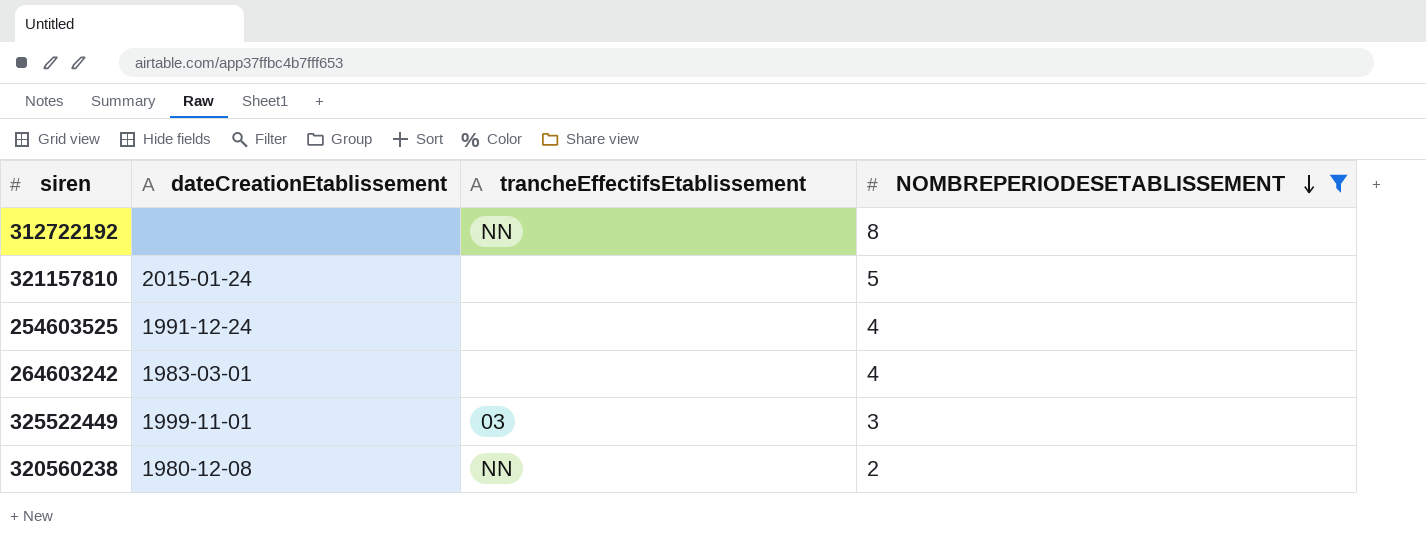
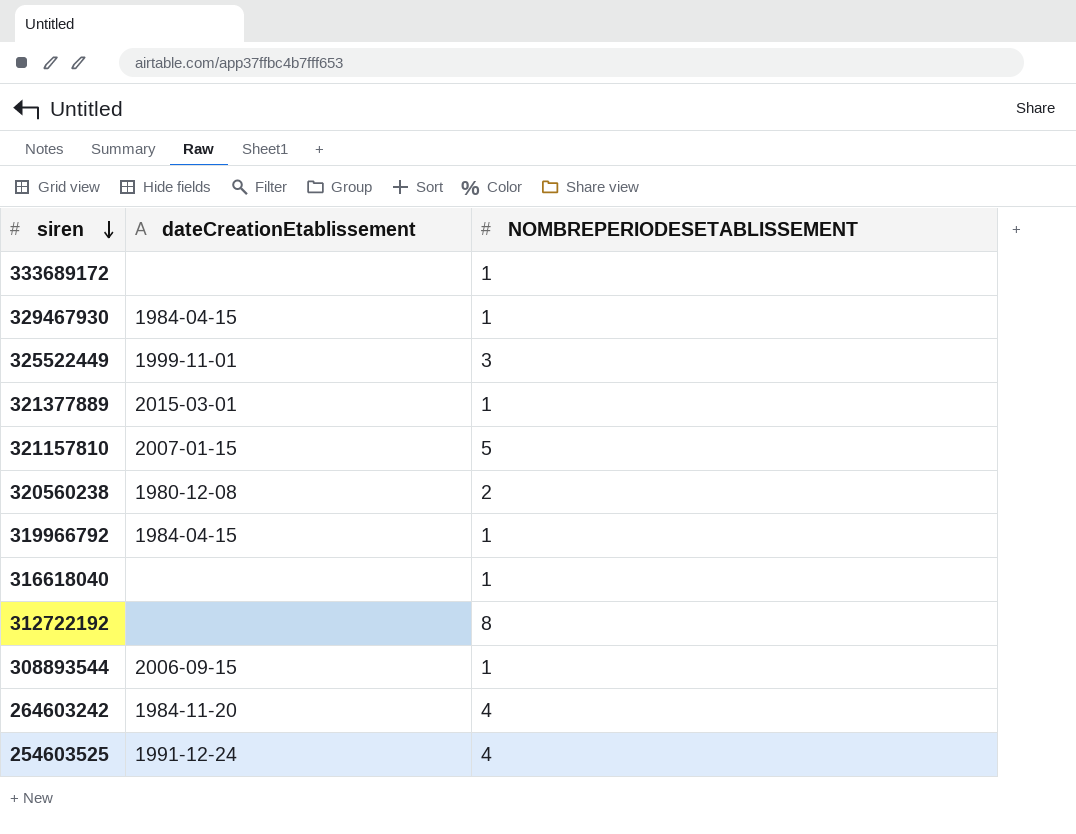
filter: NOMBREPERIODESETABLISSEMENT != 1 -> none
row order: NOMBREPERIODESETABLISSEMENT descending -> siren descending
column trancheEffectifsEtablissement | position: 3 -> none
321157810 | dateCreationEtablissement: 2015-01-24 -> 2007-01-15
264603242 | dateCreationEtablissement: 1983-03-01 -> 1984-11-20

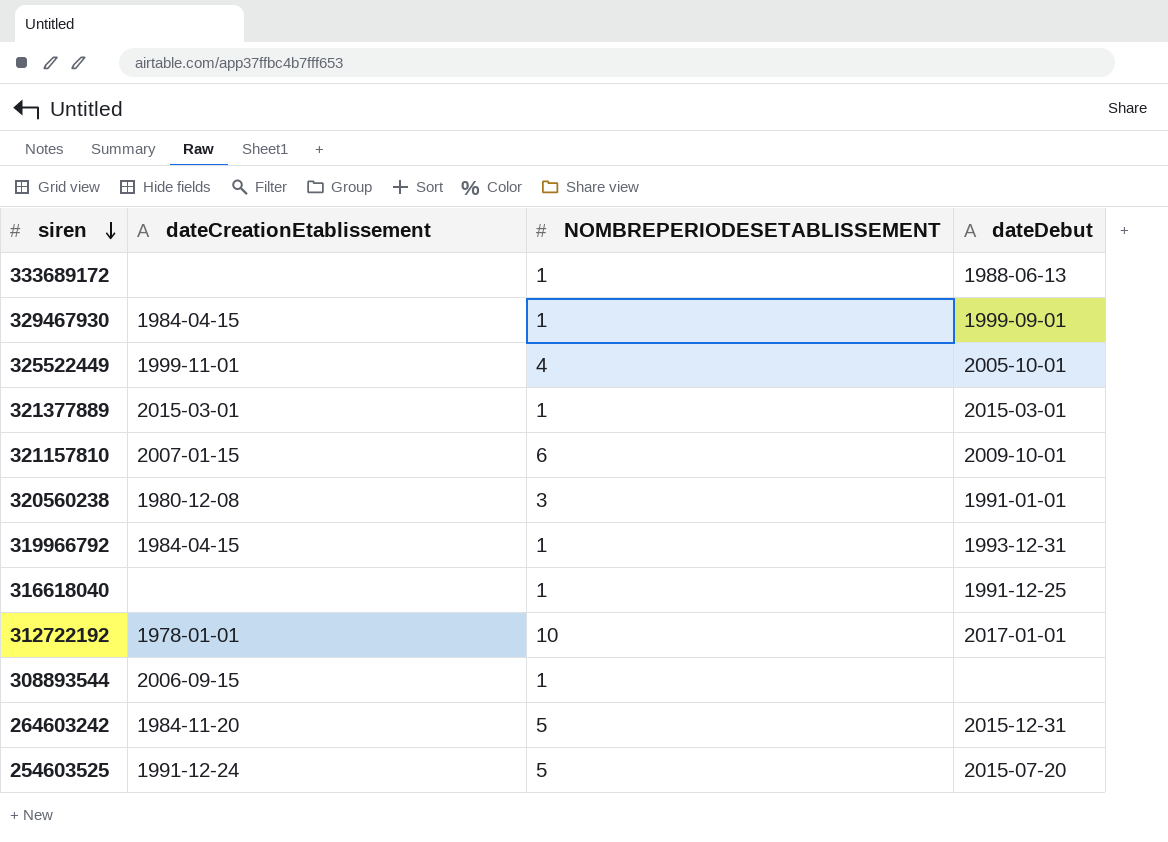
column dateDebut | position: none -> 4
325522449 | NOMBREPERIODESETABLISSEMENT: 3 -> 4
321157810 | NOMBREPERIODESETABLISSEMENT: 5 -> 6
320560238 | NOMBREPERIODESETABLISSEMENT: 2 -> 3
312722192 | dateCreationEtablissement: none -> 1978-01-01
312722192 | NOMBREPERIODESETABLISSEMENT: 8 -> 10
264603242 | NOMBREPERIODESETABLISSEMENT: 4 -> 5
254603525 | NOMBREPERIODESETABLISSEMENT: 4 -> 5

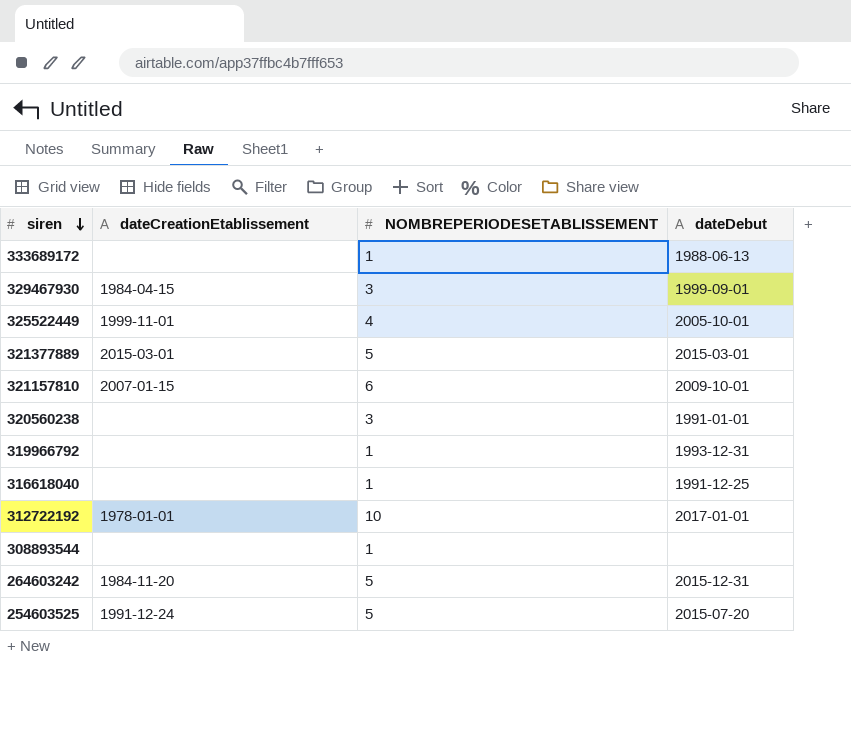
329467930 | NOMBREPERIODESETABLISSEMENT: 1 -> 3
321377889 | NOMBREPERIODESETABLISSEMENT: 1 -> 5
320560238 | dateCreationEtablissement: 1980-12-08 -> none
319966792 | dateCreationEtablissement: 1984-04-15 -> none
308893544 | dateCreationEtablissement: 2006-09-15 -> none

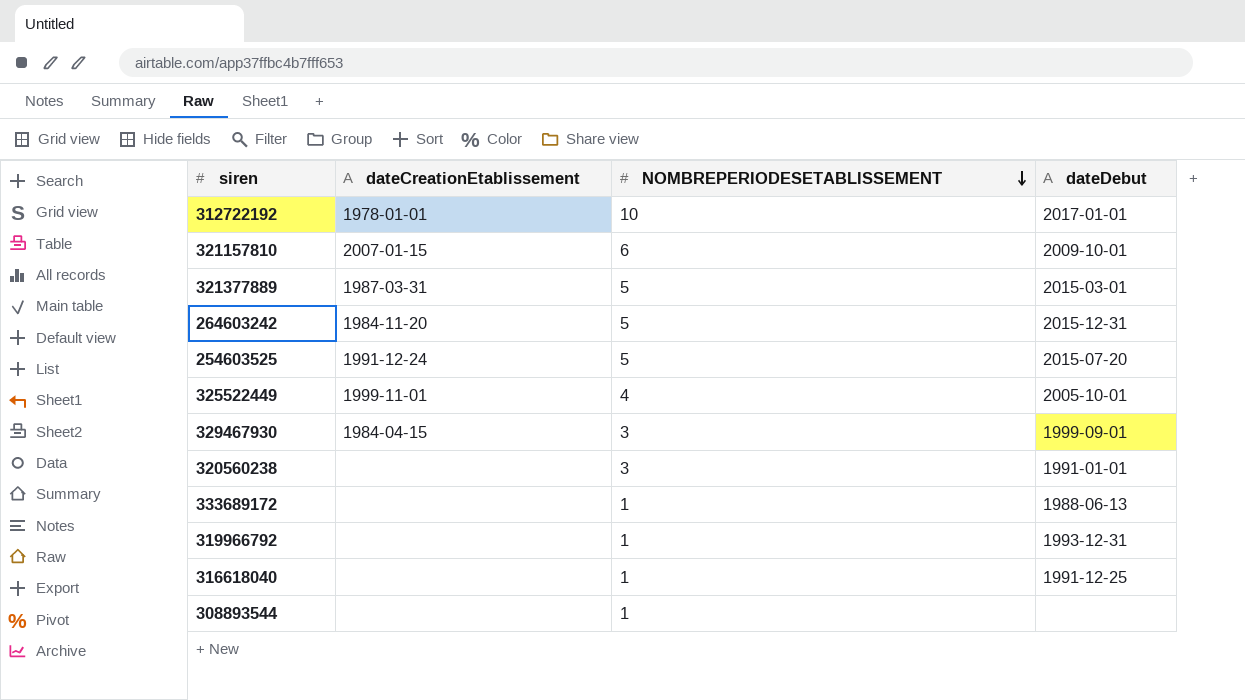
row order: siren descending -> NOMBREPERIODESETABLISSEMENT descending
321377889 | dateCreationEtablissement: 2015-03-01 -> 1987-03-31

